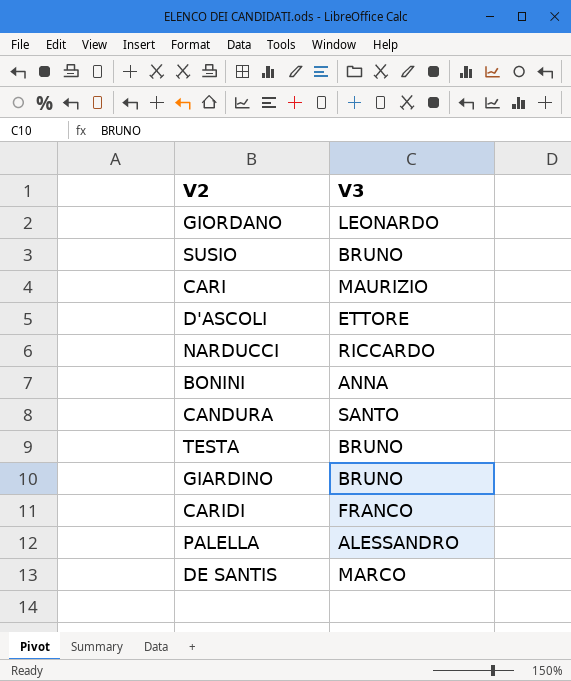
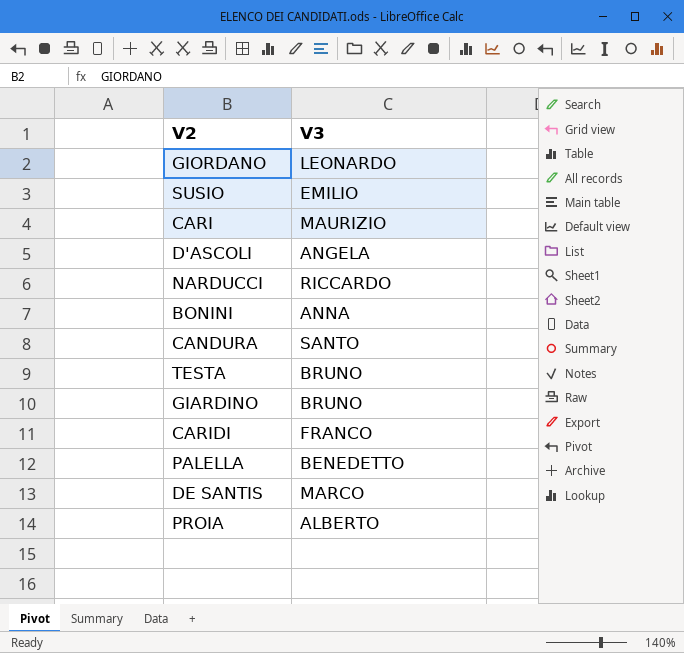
SUSIO | V3: BRUNO -> EMILIO
D'ASCOLI | V3: ETTORE -> ANGELA
PALELLA | V3: ALESSANDRO -> BENEDETTO
row PROIA: none -> ALBERTO

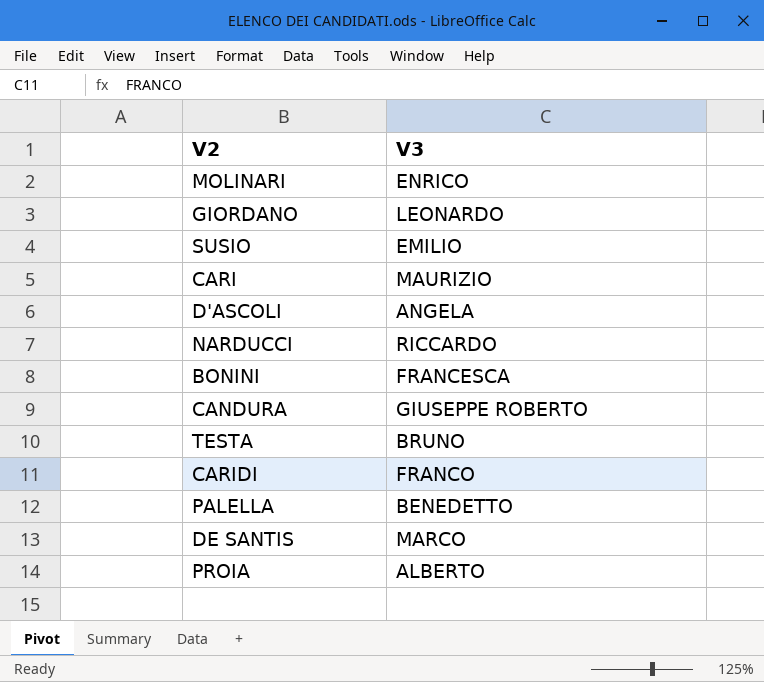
row GIARDINO: BRUNO -> none
row MOLINARI: none -> ENRICO
BONINI | V3: ANNA -> FRANCESCA
CANDURA | V3: SANTO -> GIUSEPPE ROBERTO

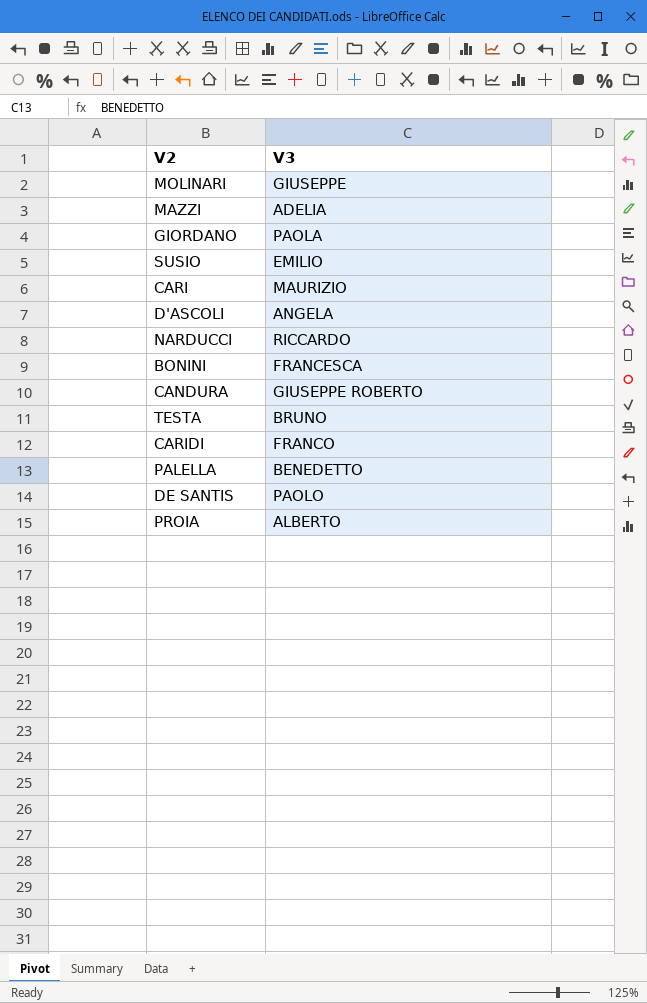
MOLINARI | V3: ENRICO -> GIUSEPPE
row MAZZI: none -> ADELIA
GIORDANO | V3: LEONARDO -> PAOLA
DE SANTIS | V3: MARCO -> PAOLO

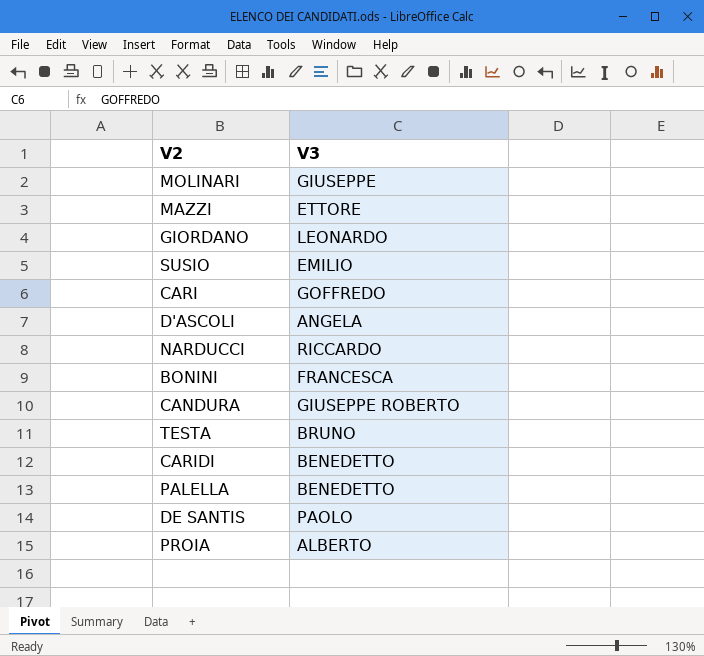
MAZZI | V3: ADELIA -> ETTORE
GIORDANO | V3: PAOLA -> LEONARDO
CARI | V3: MAURIZIO -> GOFFREDO
CARIDI | V3: FRANCO -> BENEDETTO

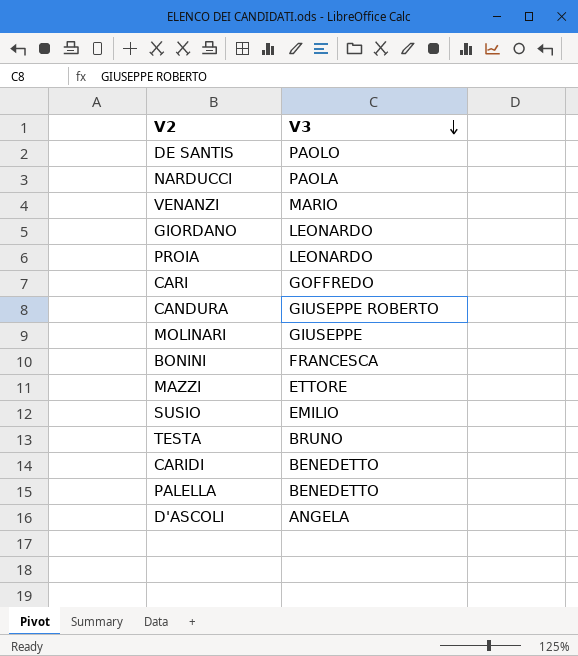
row order: none -> V3 descending
NARDUCCI | V3: RICCARDO -> PAOLA
row VENANZI: none -> MARIO
PROIA | V3: ALBERTO -> LEONARDO

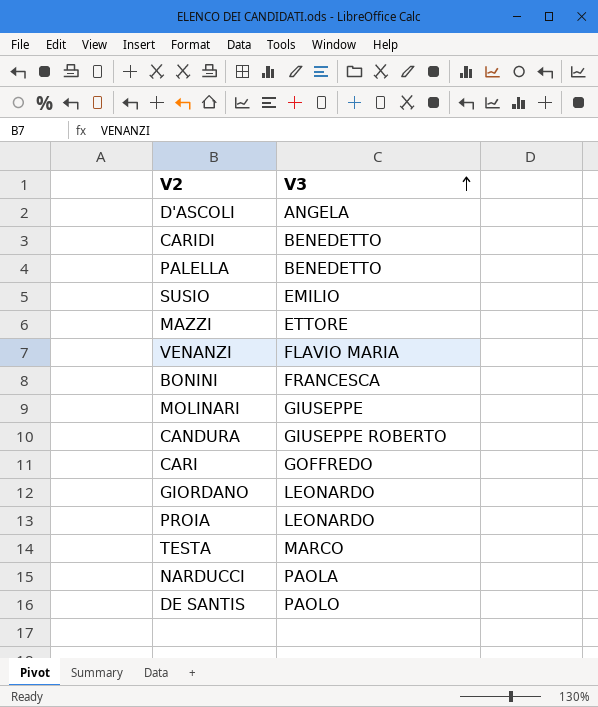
row order: V3 descending -> V3 ascending
VENANZI | V3: MARIO -> FLAVIO MARIA
TESTA | V3: BRUNO -> MARCO

